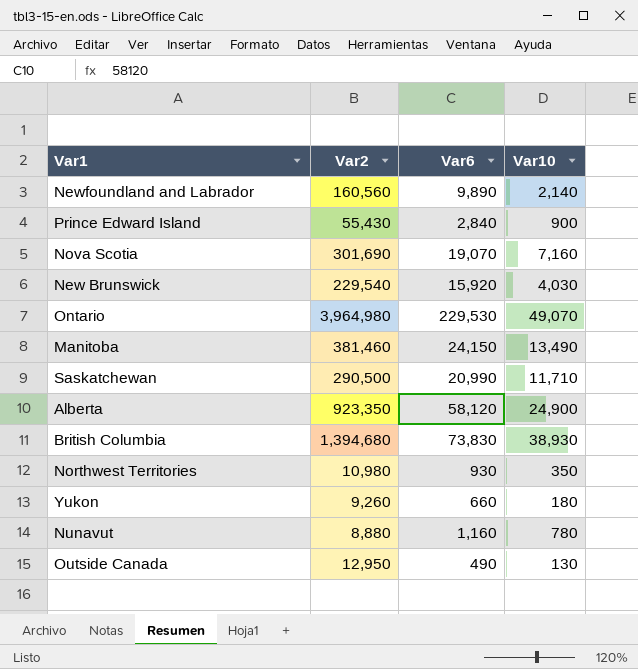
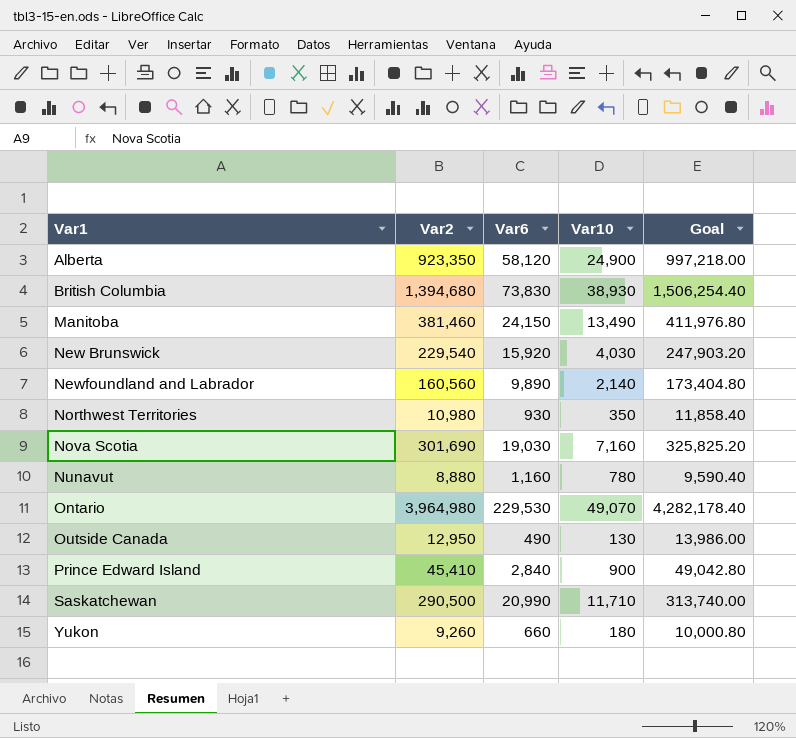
row order: none -> Var1 ascending
column Goal | formula: none -> [Var2] * 1.08
Nova Scotia | Var6: 19,070 -> 19,030
Prince Edward Island | Var2: 55,430 -> 45,410

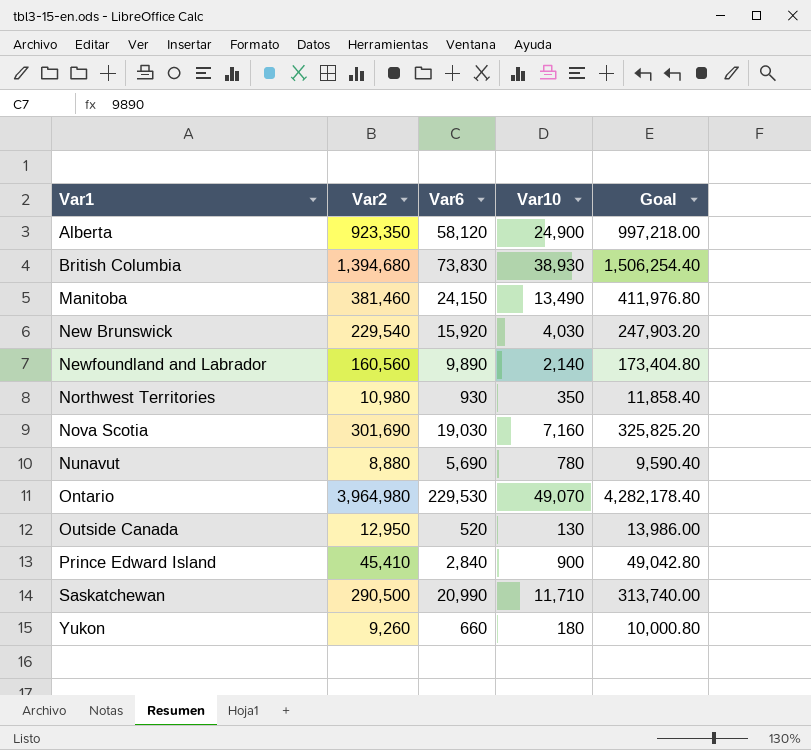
Nunavut | Var6: 1,160 -> 5,690
Outside Canada | Var6: 490 -> 520

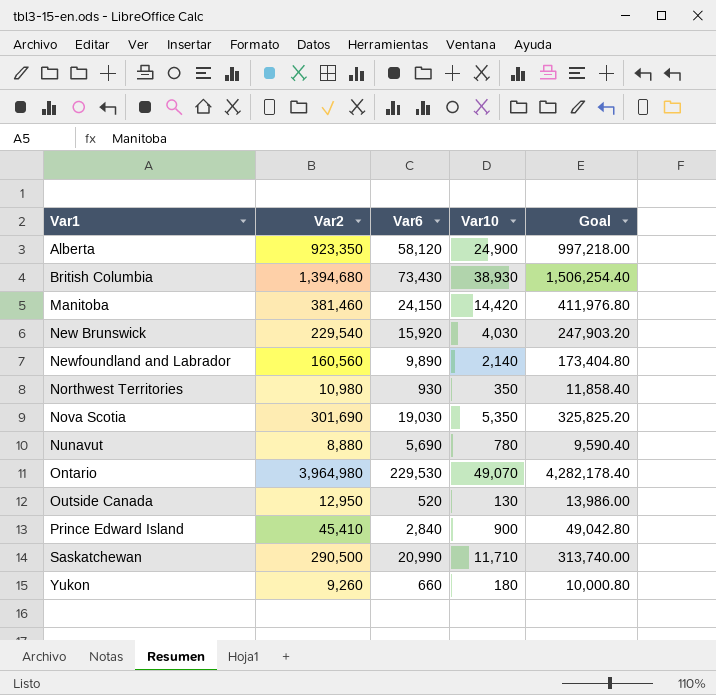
British Columbia | Var6: 73,830 -> 73,430
Manitoba | Var10: 13,490 -> 14,420
Nova Scotia | Var10: 7,160 -> 5,350

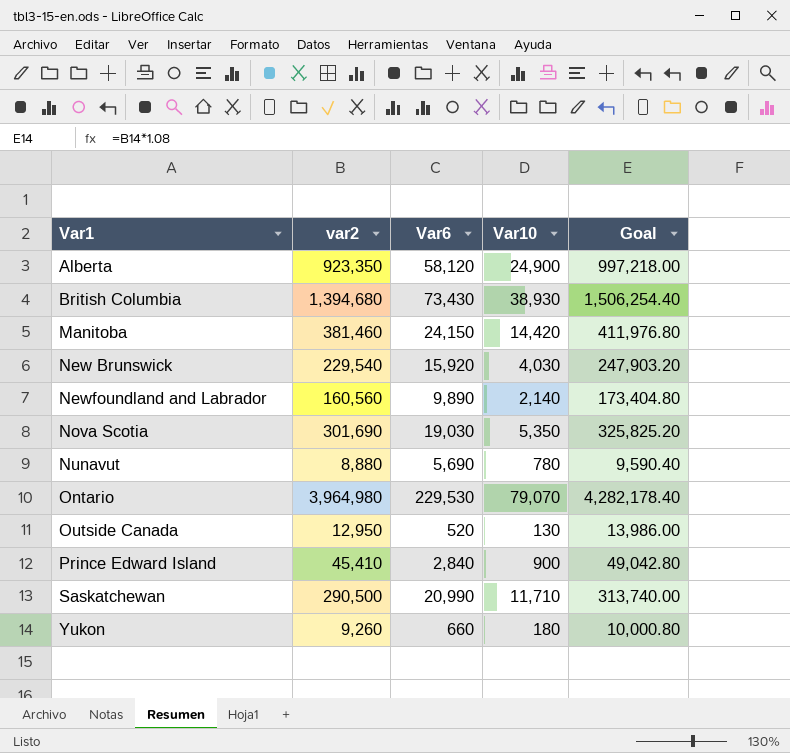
column name: Var2 -> var2
row Northwest Territories: 10,980 | 930 | 350 | 11,858.40 -> none
Ontario | Var10: 49,070 -> 79,070

